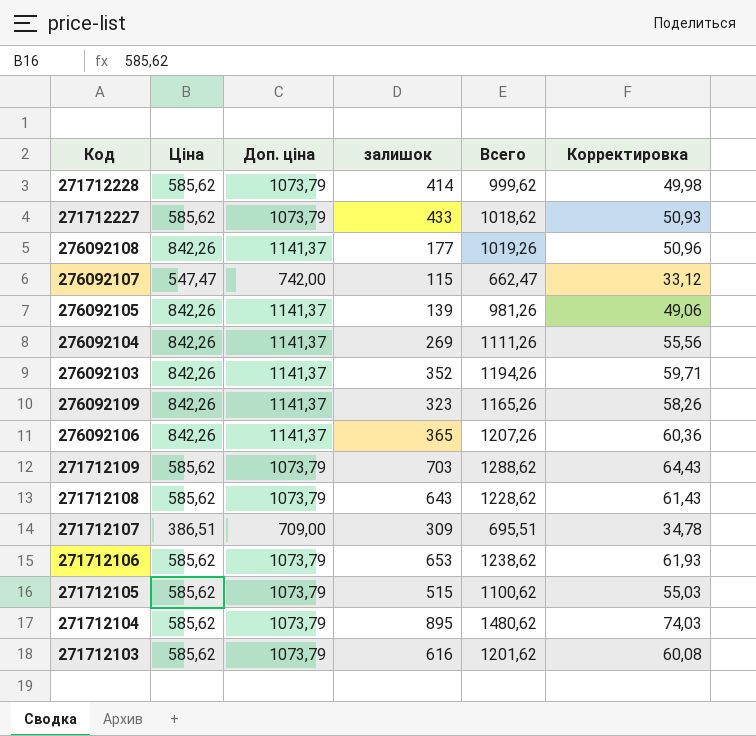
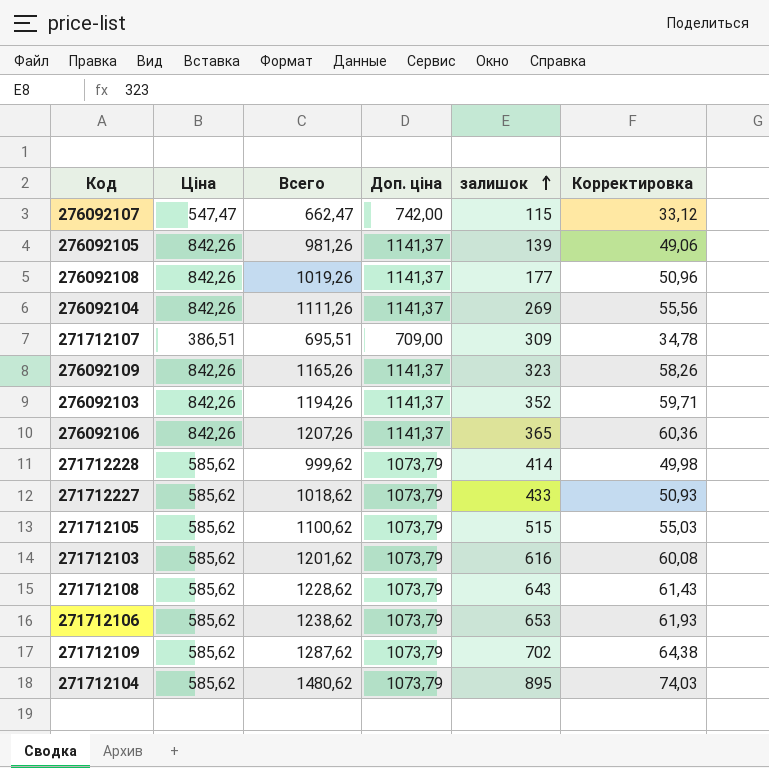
row order: none -> залишок ascending
column Всего | position: 5 -> 3
271712109 | Всего: 1288,62 -> 1287,62
271712109 | залишок: 703 -> 702
271712109 | Корректировка: 64,43 -> 64,38

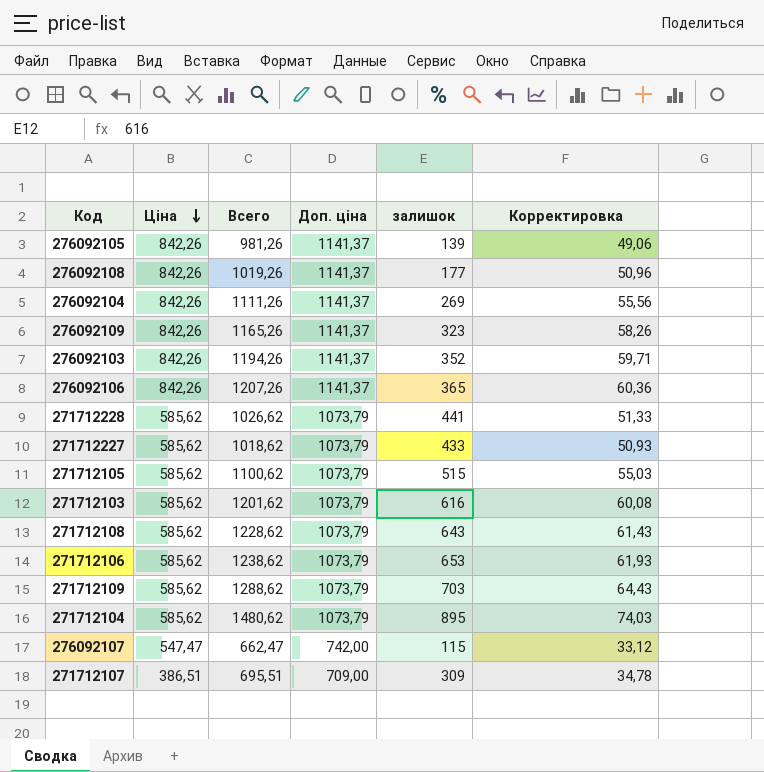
row order: залишок ascending -> Ціна descending
271712228 | Всего: 999,62 -> 1026,62
271712228 | залишок: 414 -> 441
271712228 | Корректировка: 49,98 -> 51,33
271712109 | Всего: 1287,62 -> 1288,62
271712109 | залишок: 702 -> 703
271712109 | Корректировка: 64,38 -> 64,43

